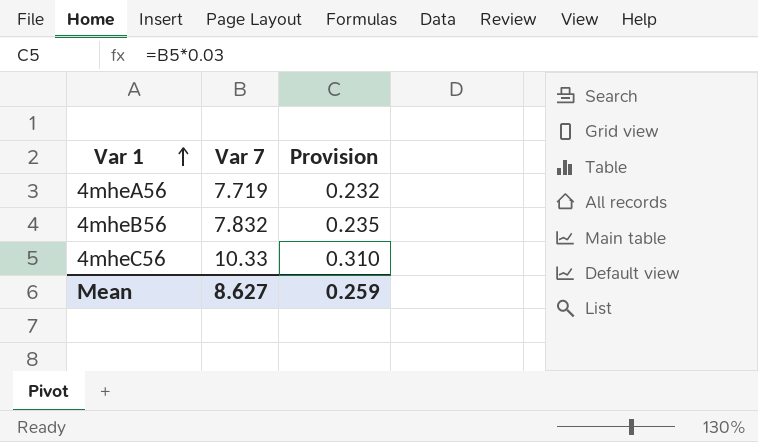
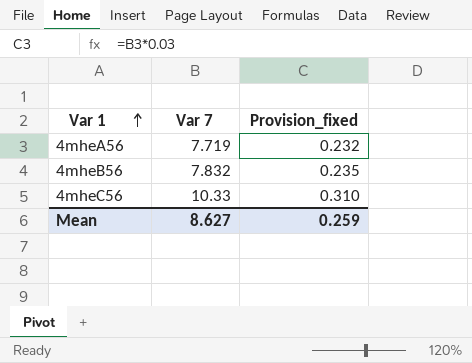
column name: Provision -> Provision_fixed

